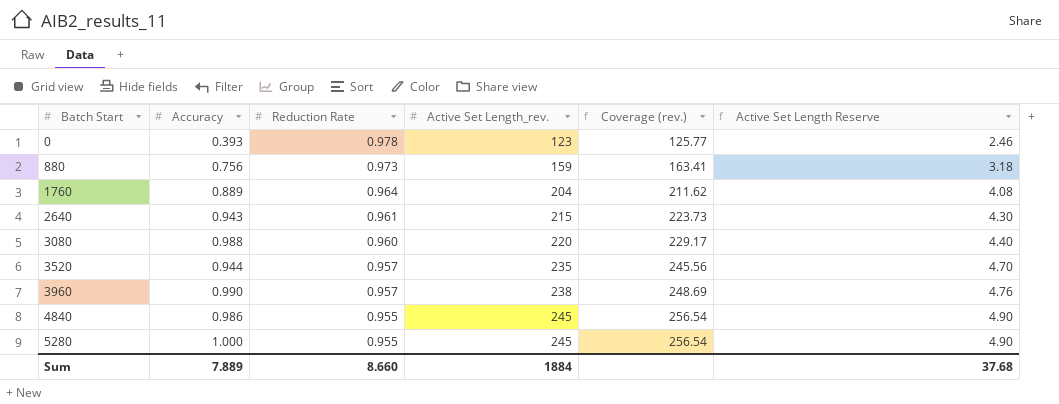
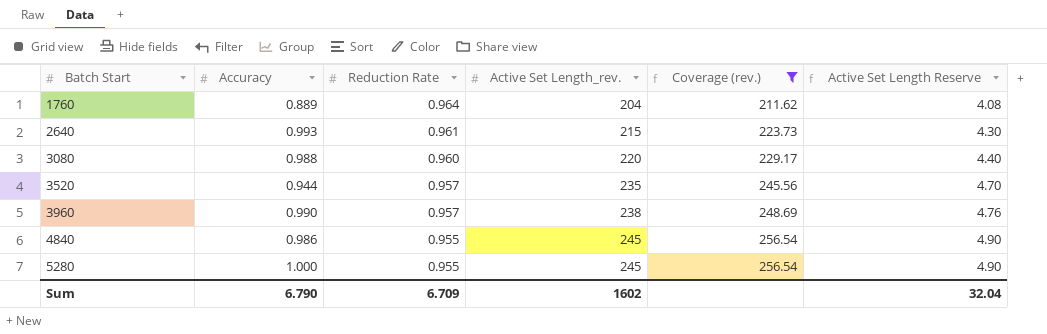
filter: none -> Coverage (rev.) >= 211.62
2640 | Accuracy: 0.943 -> 0.993
Sum | Accuracy: 7.889 -> 6.790
Sum | Reduction Rate: 8.660 -> 6.709
Sum | Active Set Length_rev.: 1884 -> 1602
Sum | Active Set Length Reserve: 37.68 -> 32.04

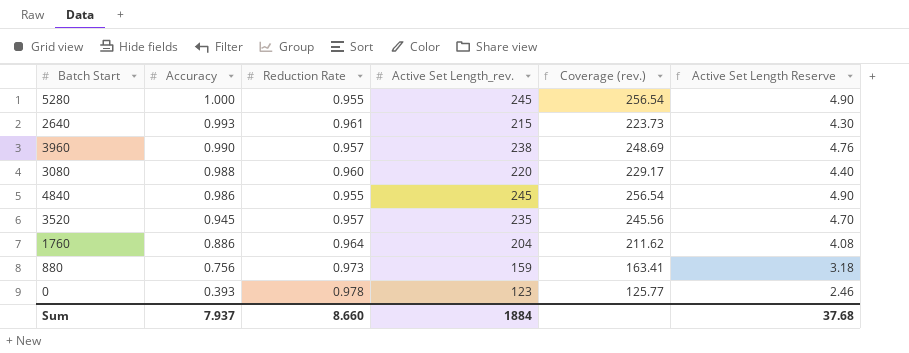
filter: Coverage (rev.) >= 211.62 -> none
row order: Batch Start ascending -> Accuracy descending
3520 | Accuracy: 0.944 -> 0.945
1760 | Accuracy: 0.889 -> 0.886
Sum | Accuracy: 6.790 -> 7.937
Sum | Reduction Rate: 6.709 -> 8.660
Sum | Active Set Length_rev.: 1602 -> 1884
Sum | Active Set Length Reserve: 32.04 -> 37.68

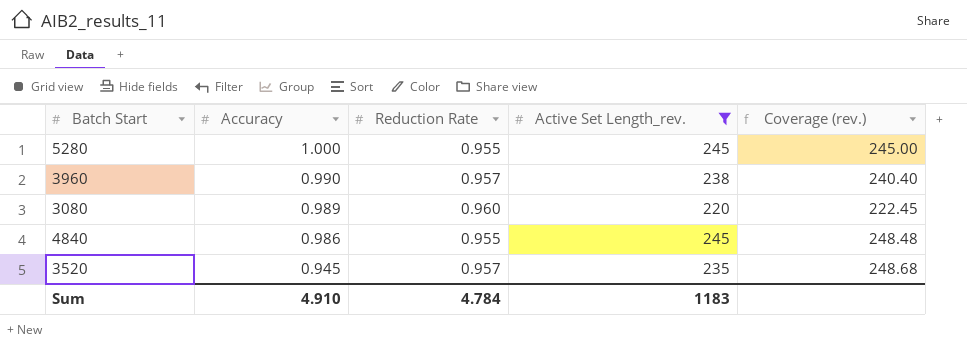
filter: none -> Active Set Length_rev. >= 220
column Active Set Length Reserve | formula: [Active Set Length_rev.] * 0.02 -> none
column Coverage (rev.) | formula: [Active Set Length_rev.] / [Reduction Rate] -> [Active Set Length_rev.] / [Accuracy]
3080 | Accuracy: 0.988 -> 0.989
Sum | Accuracy: 7.937 -> 4.910
Sum | Reduction Rate: 8.660 -> 4.784
Sum | Active Set Length_rev.: 1884 -> 1183

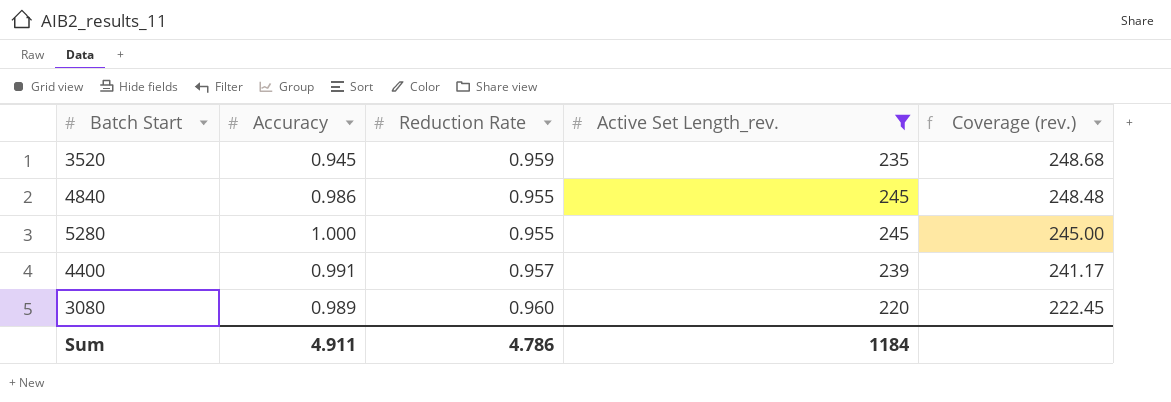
row order: Accuracy descending -> Coverage (rev.) descending
row 3960: 0.990 | 0.957 | 238 | 240.40 -> none
3520 | Reduction Rate: 0.957 -> 0.959
row 4400: none -> 0.991 | 0.957 | 239 | 241.17
Sum | Accuracy: 4.910 -> 4.911
Sum | Reduction Rate: 4.784 -> 4.786
Sum | Active Set Length_rev.: 1183 -> 1184

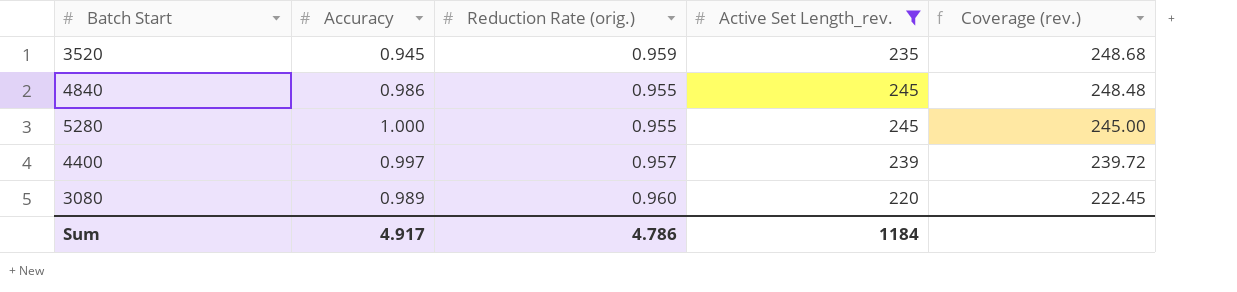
column name: Reduction Rate -> Reduction Rate (orig.)
4400 | Accuracy: 0.991 -> 0.997
4400 | Coverage (rev.): 241.17 -> 239.72
Sum | Accuracy: 4.911 -> 4.917

